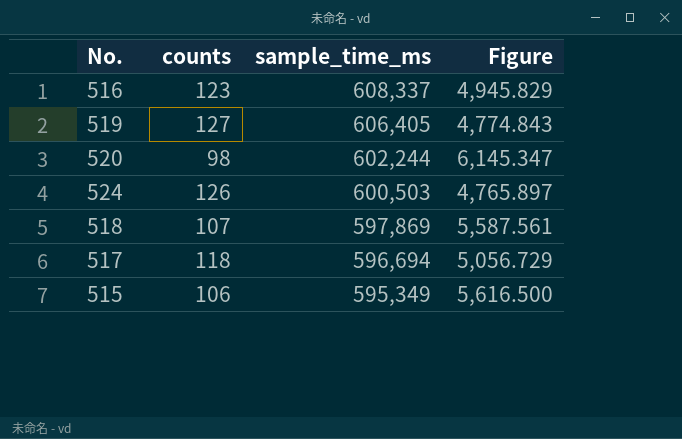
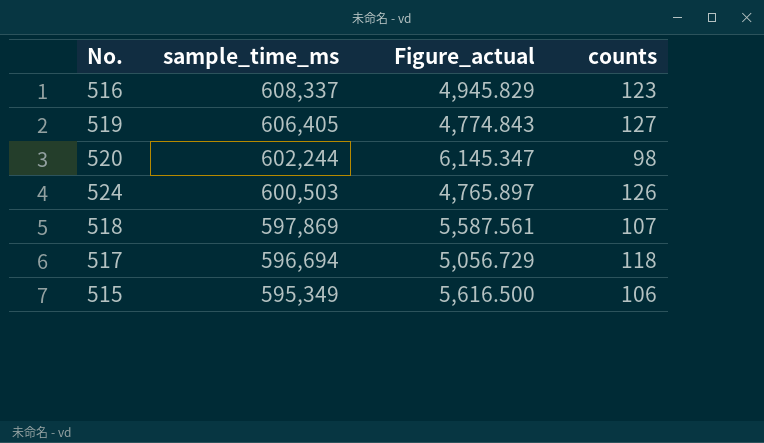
column name: Figure -> Figure_actual
column counts | position: 2 -> 4

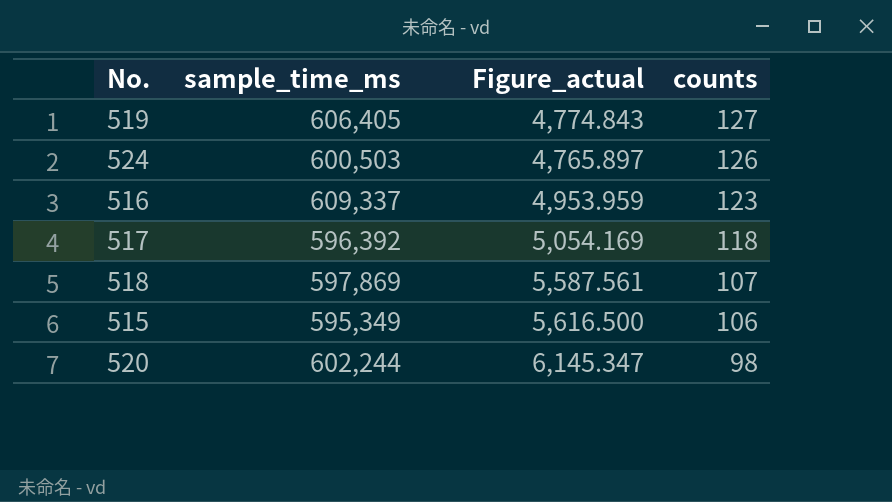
row order: sample_time_ms descending -> counts descending
516 | sample_time_ms: 608,337 -> 609,337
516 | Figure_actual: 4,945.829 -> 4,953.959
517 | sample_time_ms: 596,694 -> 596,392
517 | Figure_actual: 5,056.729 -> 5,054.169

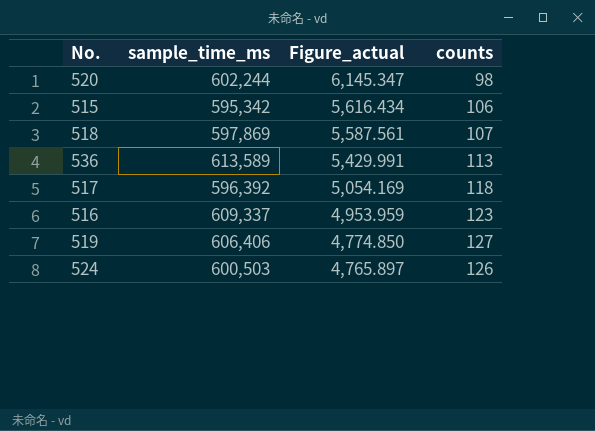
row order: counts descending -> Figure_actual descending
515 | sample_time_ms: 595,349 -> 595,342
515 | Figure_actual: 5,616.500 -> 5,616.434
row 536: none -> 613,589 | 5,429.991 | 113
519 | sample_time_ms: 606,405 -> 606,406
519 | Figure_actual: 4,774.843 -> 4,774.850

